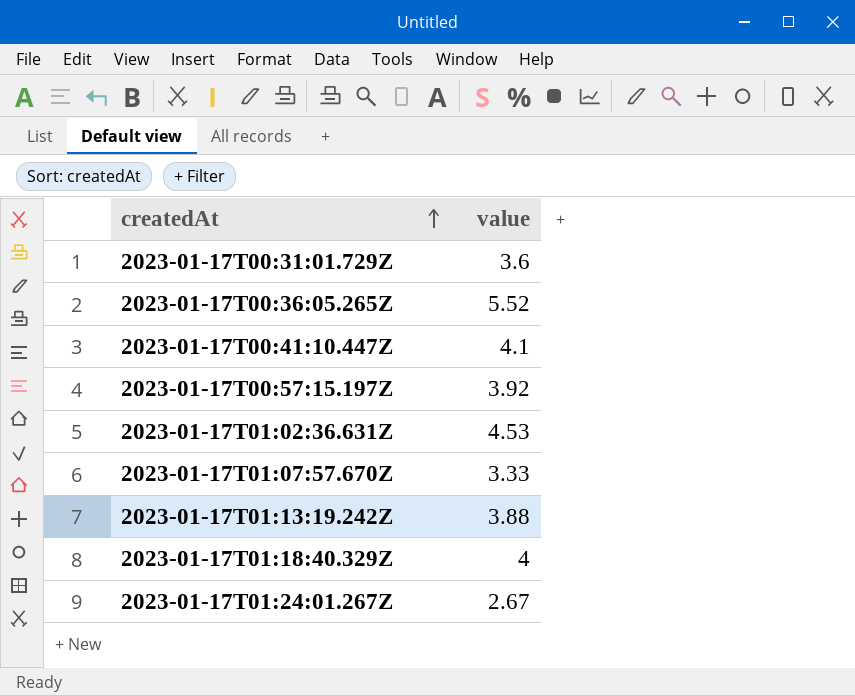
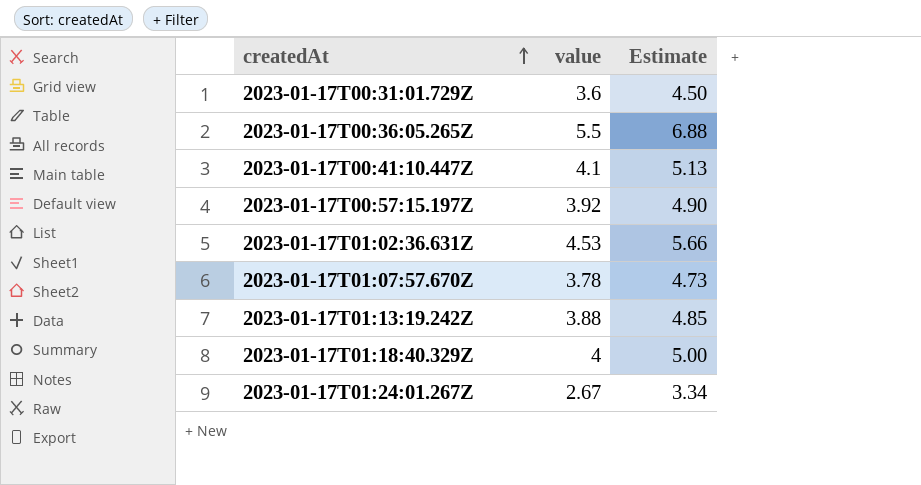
column Estimate | formula: none -> [value] * 1.25
2023-01-17T00:36:05.265Z | value: 5.52 -> 5.5
2023-01-17T01:07:57.670Z | value: 3.33 -> 3.78

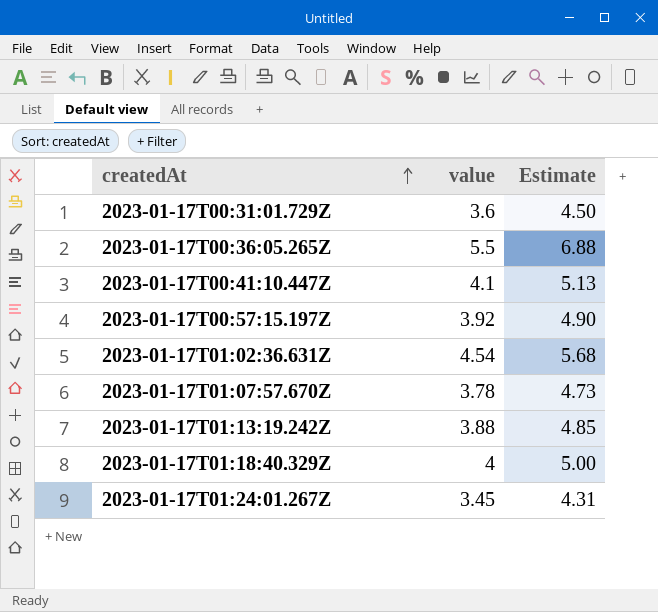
2023-01-17T01:02:36.631Z | value: 4.53 -> 4.54
2023-01-17T01:02:36.631Z | Estimate: 5.66 -> 5.68
2023-01-17T01:24:01.267Z | value: 2.67 -> 3.45
2023-01-17T01:24:01.267Z | Estimate: 3.34 -> 4.31

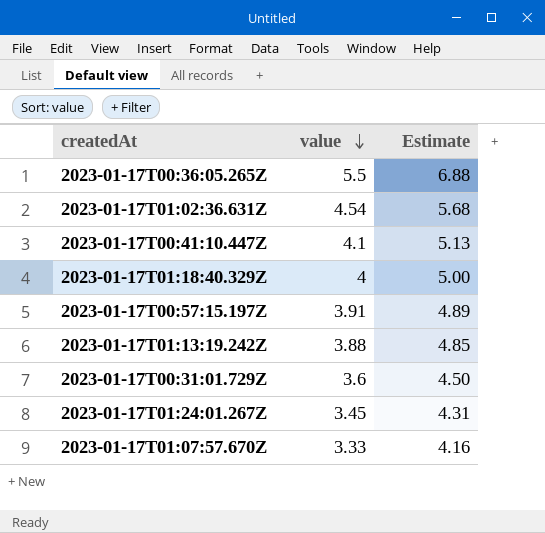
row order: createdAt ascending -> value descending
2023-01-17T00:57:15.197Z | value: 3.92 -> 3.91
2023-01-17T00:57:15.197Z | Estimate: 4.90 -> 4.89
2023-01-17T01:07:57.670Z | value: 3.78 -> 3.33
2023-01-17T01:07:57.670Z | Estimate: 4.73 -> 4.16

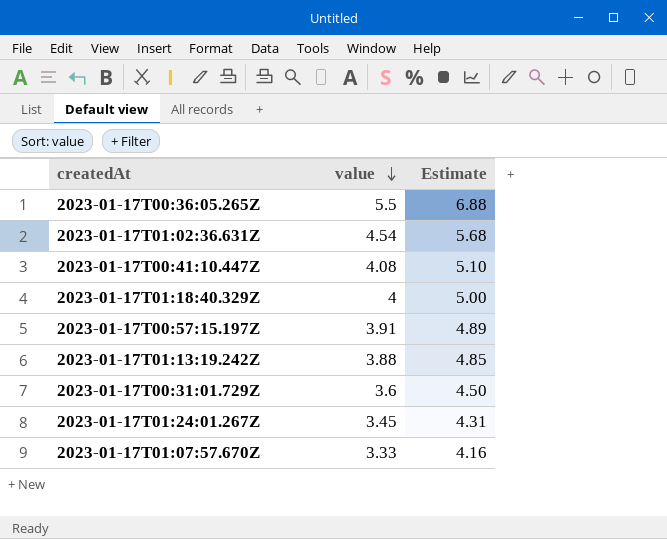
2023-01-17T00:41:10.447Z | value: 4.1 -> 4.08
2023-01-17T00:41:10.447Z | Estimate: 5.13 -> 5.10

